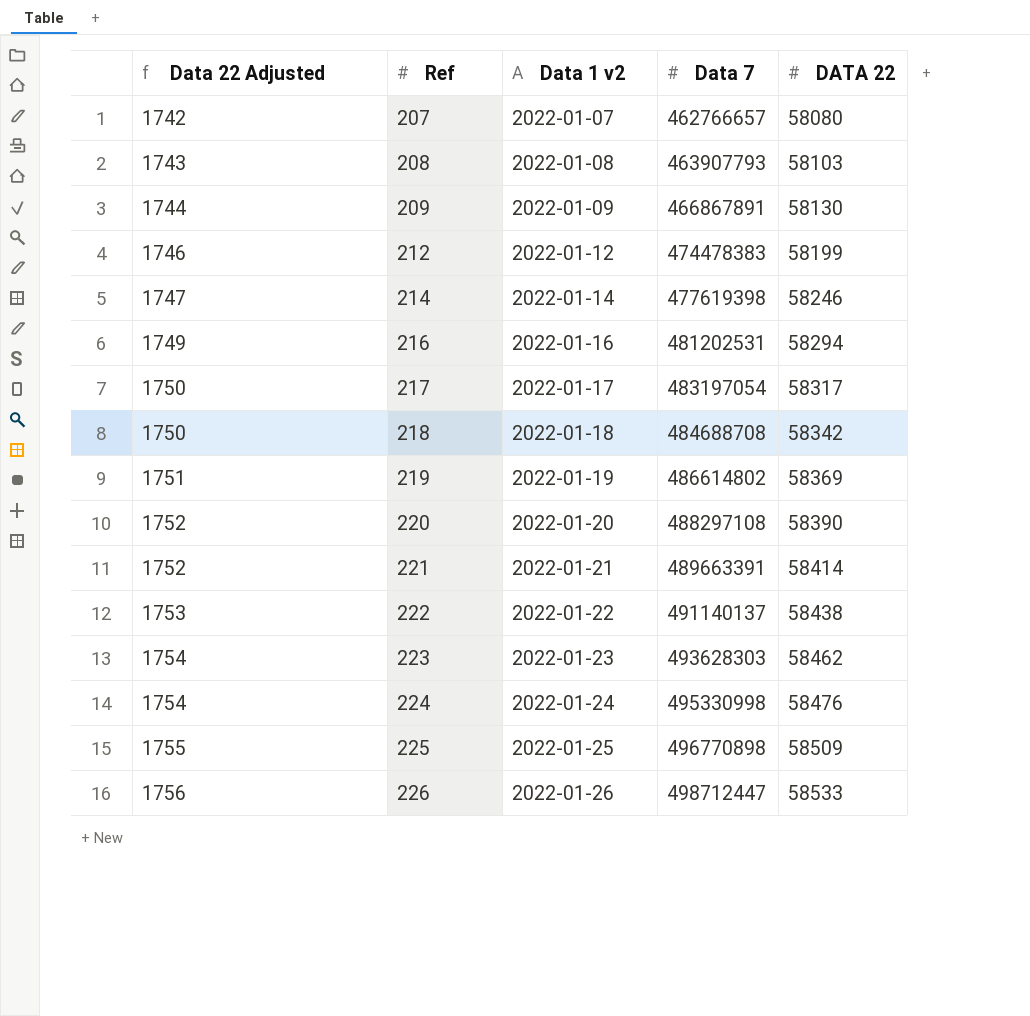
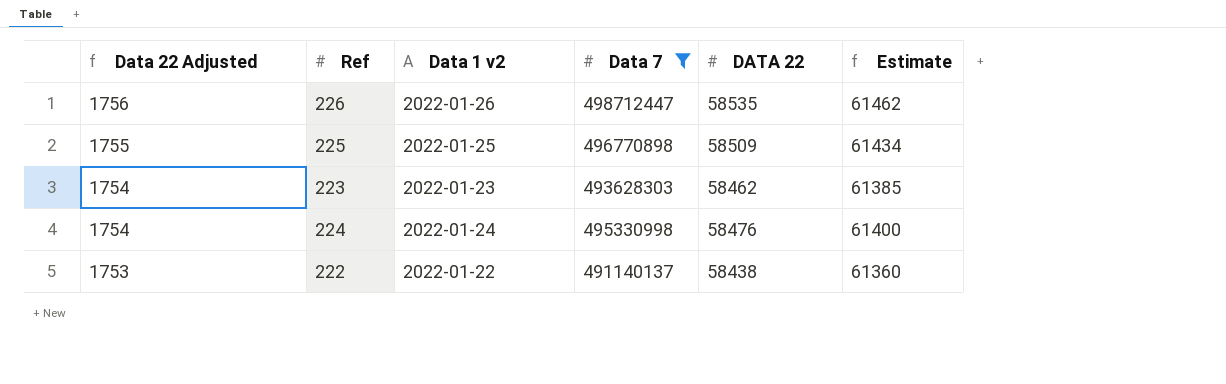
filter: none -> Data 7 >= 491140137
row order: Data 22 Adjusted ascending -> Data 22 Adjusted descending
column Estimate | formula: none -> [DATA 22] * 1.05
226 | DATA 22: 58533 -> 58535

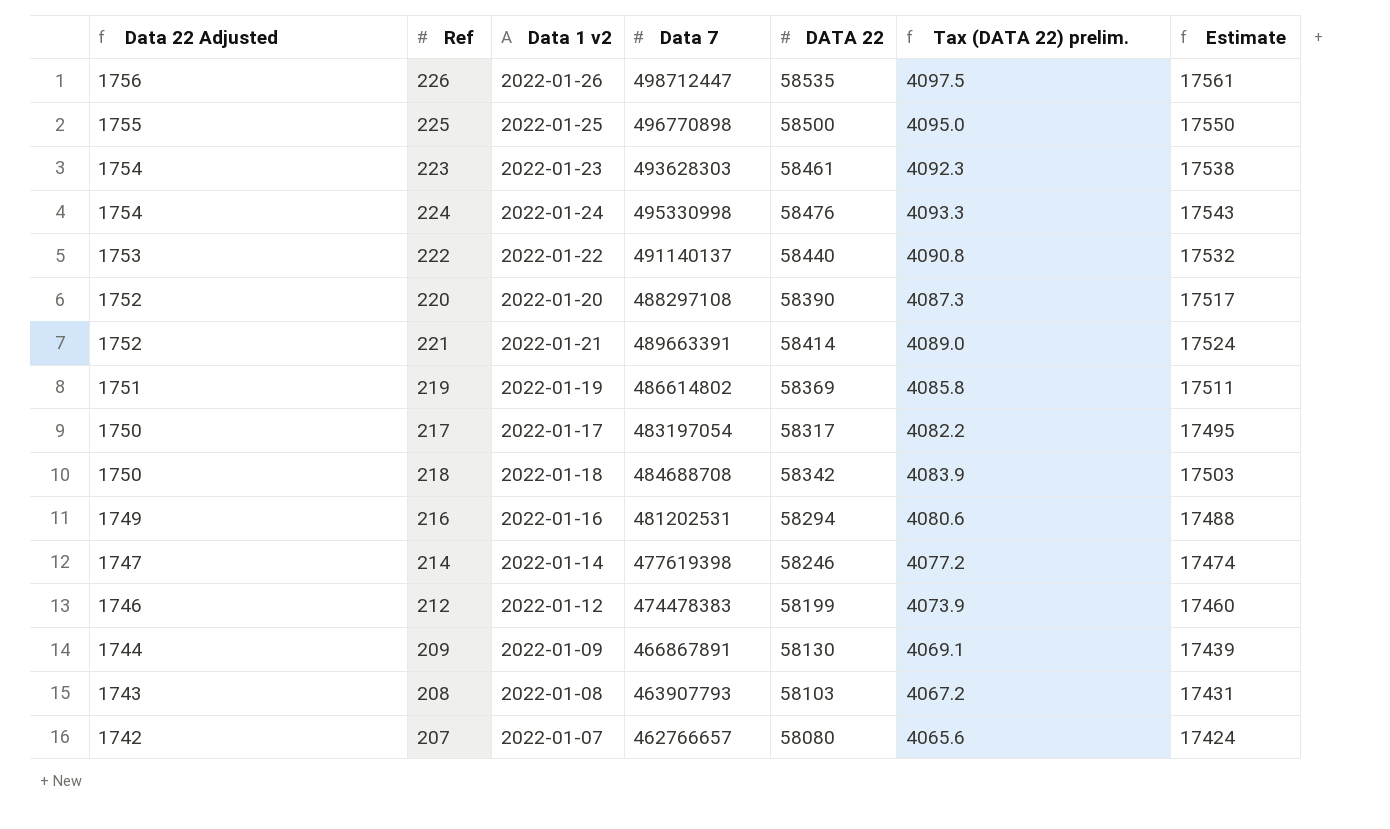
filter: Data 7 >= 491140137 -> none
column Tax (DATA 22) prelim. | formula: none -> [DATA 22] * 0.07
column Estimate | formula: [DATA 22] * 1.05 -> [DATA 22] * 0.3
225 | DATA 22: 58509 -> 58500
223 | DATA 22: 58462 -> 58461
222 | DATA 22: 58438 -> 58440

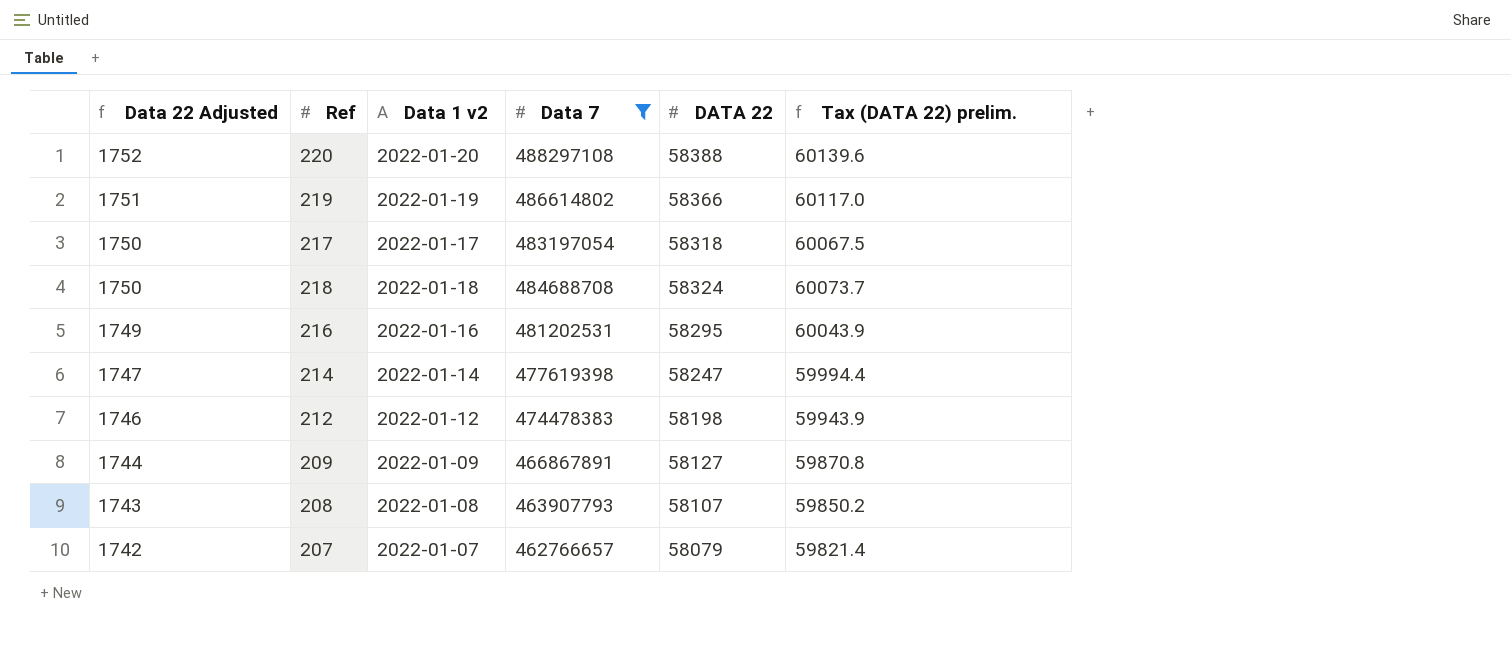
filter: none -> Data 7 <= 488297108
column Estimate | formula: [DATA 22] * 0.3 -> none
column Tax (DATA 22) prelim. | formula: [DATA 22] * 0.07 -> [DATA 22] * 1.03
220 | DATA 22: 58390 -> 58388
219 | DATA 22: 58369 -> 58366
217 | DATA 22: 58317 -> 58318
218 | DATA 22: 58342 -> 58324
216 | DATA 22: 58294 -> 58295
214 | DATA 22: 58246 -> 58247
212 | DATA 22: 58199 -> 58198
209 | DATA 22: 58130 -> 58127
208 | DATA 22: 58103 -> 58107
207 | DATA 22: 58080 -> 58079

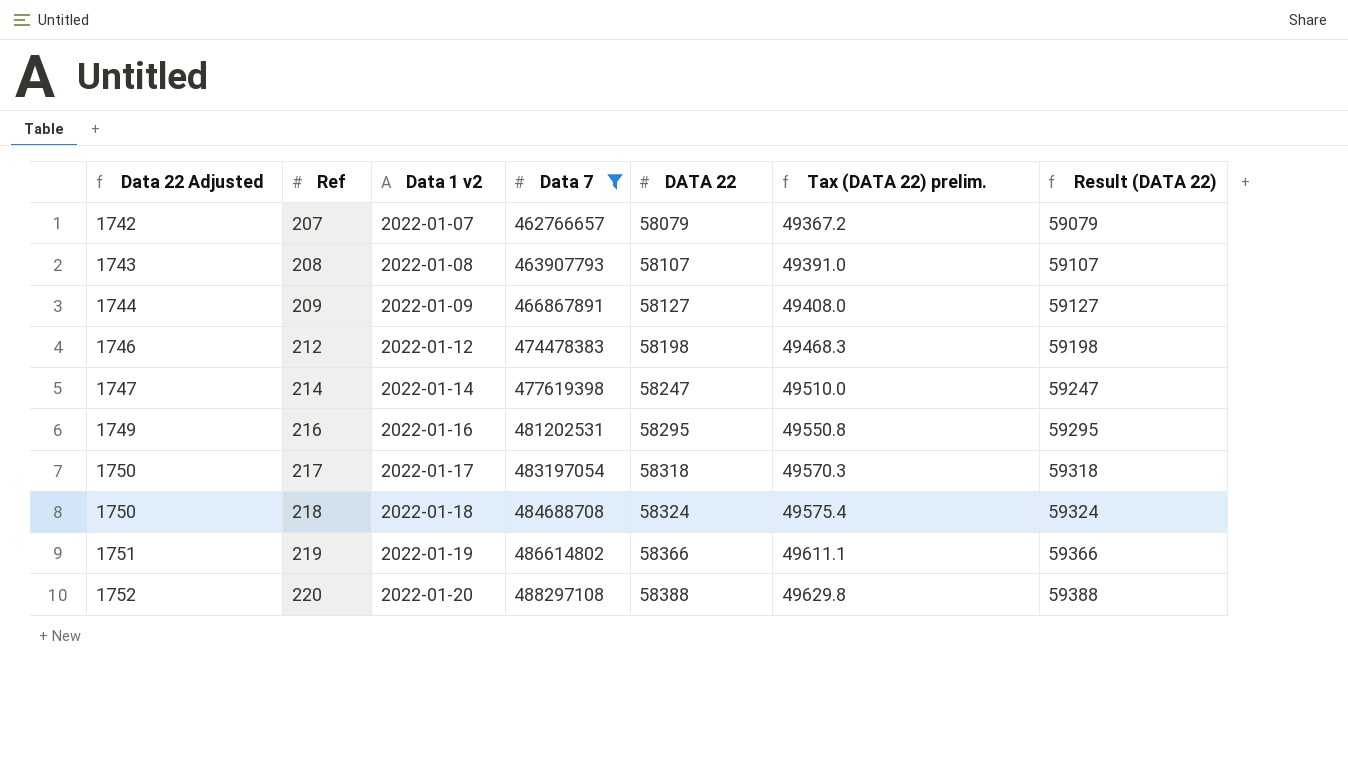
row order: Data 22 Adjusted descending -> Data 22 Adjusted ascending
column Tax (DATA 22) prelim. | formula: [DATA 22] * 1.03 -> [DATA 22] * 0.85
column Result (DATA 22) | formula: none -> [DATA 22] + 1000

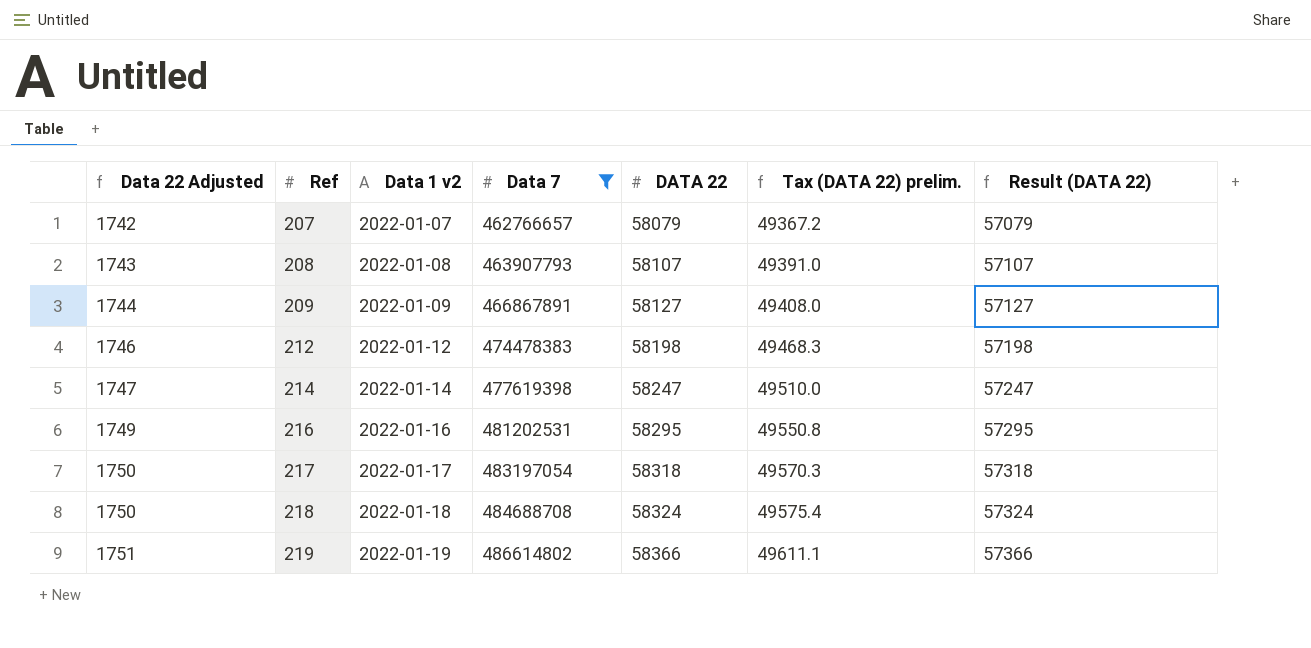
column Result (DATA 22) | formula: [DATA 22] + 1000 -> [DATA 22] - 1000
row 220: 1752 | 2022-01-20 | 488297108 | 58388 | 49629.8 | 59388 -> none

